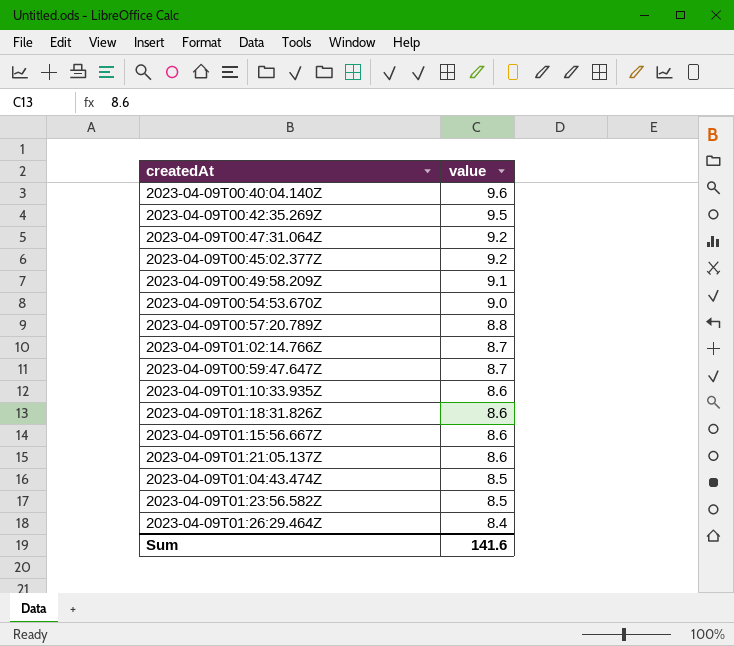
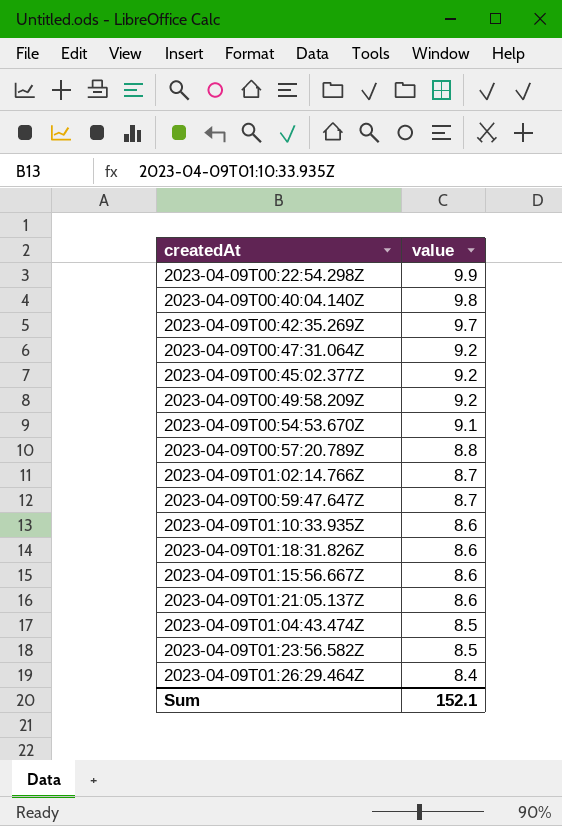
row 2023-04-09T00:22:54.298Z: none -> 9.9
2023-04-09T00:40:04.140Z | value: 9.6 -> 9.8
2023-04-09T00:42:35.269Z | value: 9.5 -> 9.7
2023-04-09T00:49:58.209Z | value: 9.1 -> 9.2
2023-04-09T00:54:53.670Z | value: 9.0 -> 9.1
Sum | value: 141.6 -> 152.1

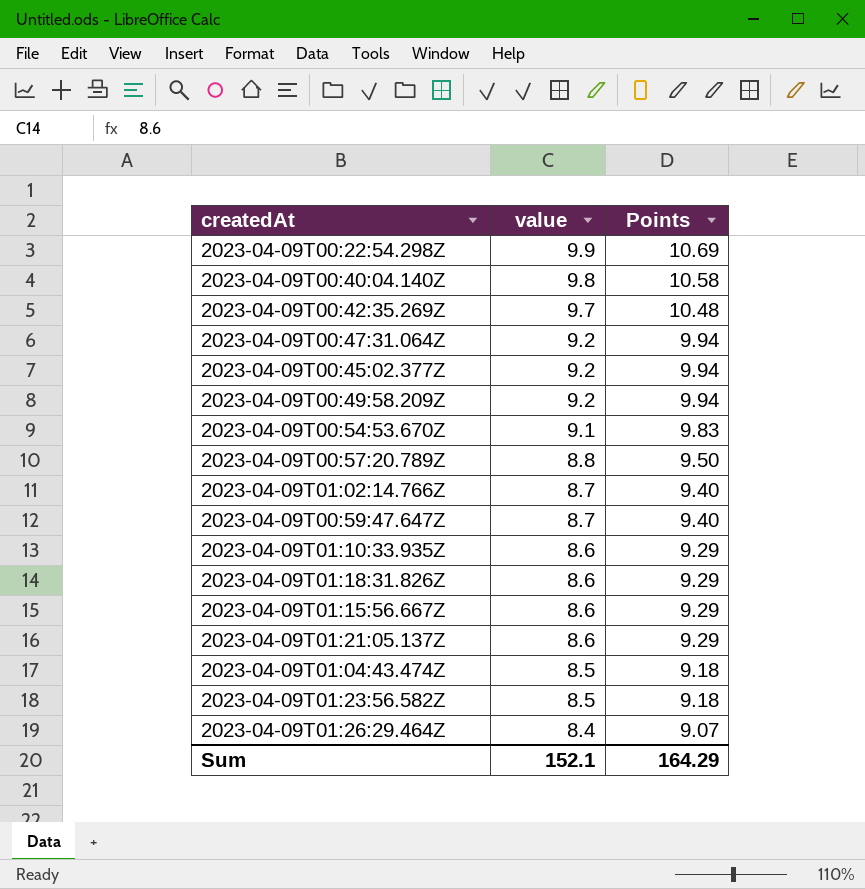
column Points | formula: none -> [value] * 1.08

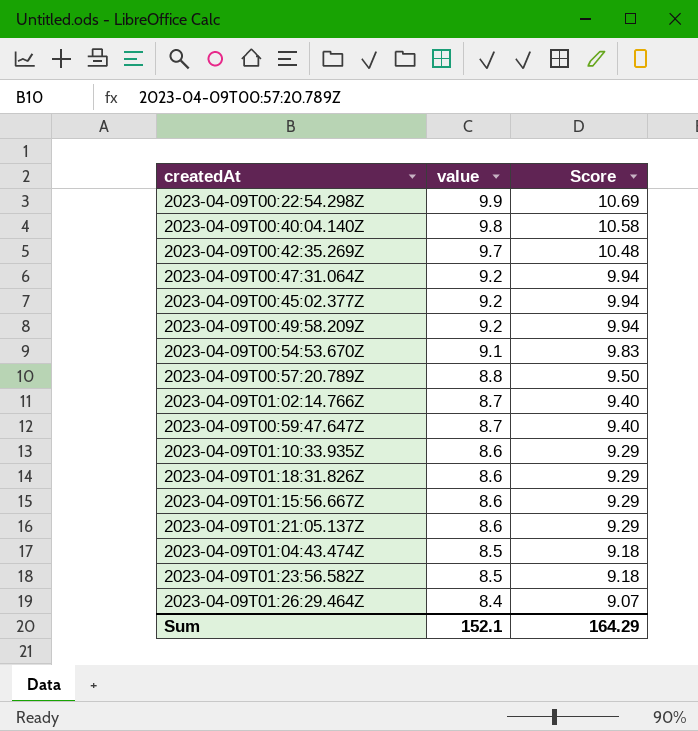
column name: Points -> Score

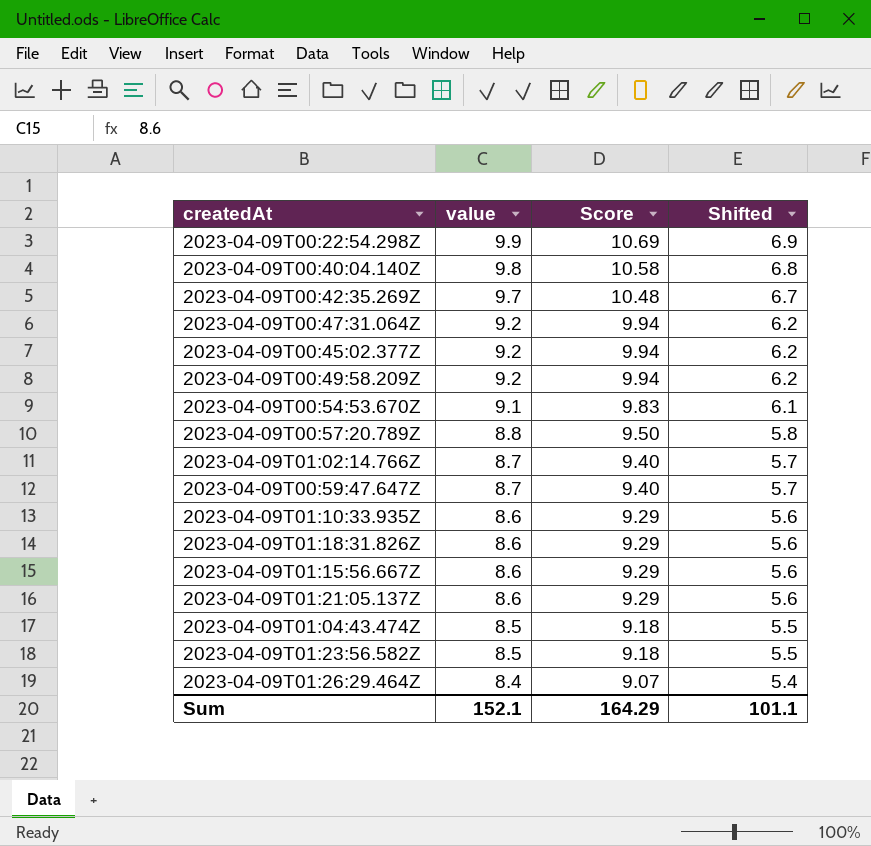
column Shifted | formula: none -> [value] - 3

